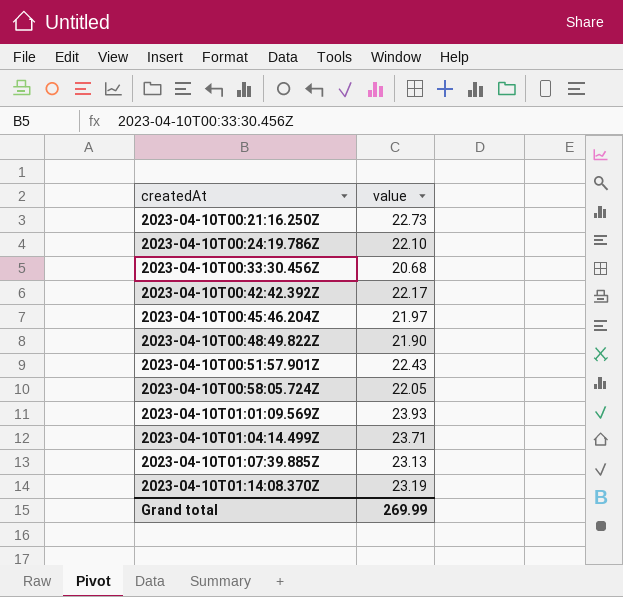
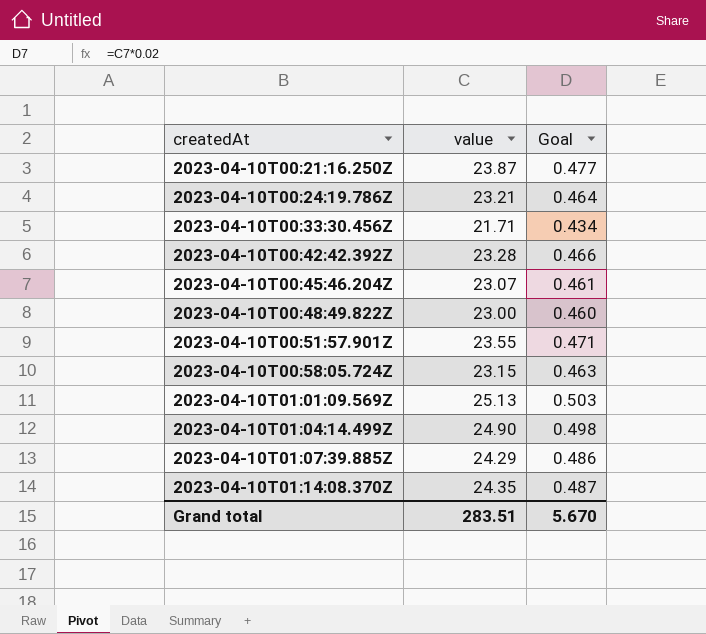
column Goal | formula: none -> [value] * 0.02
2023-04-10T00:21:16.250Z | value: 22.73 -> 23.87
2023-04-10T00:24:19.786Z | value: 22.10 -> 23.21
2023-04-10T00:33:30.456Z | value: 20.68 -> 21.71
2023-04-10T00:42:42.392Z | value: 22.17 -> 23.28
2023-04-10T00:45:46.204Z | value: 21.97 -> 23.07
2023-04-10T00:48:49.822Z | value: 21.90 -> 23.00
2023-04-10T00:51:57.901Z | value: 22.43 -> 23.55
2023-04-10T00:58:05.724Z | value: 22.05 -> 23.15
2023-04-10T01:01:09.569Z | value: 23.93 -> 25.13
2023-04-10T01:04:14.499Z | value: 23.71 -> 24.90
2023-04-10T01:07:39.885Z | value: 23.13 -> 24.29
2023-04-10T01:14:08.370Z | value: 23.19 -> 24.35
Grand total | value: 269.99 -> 283.51

